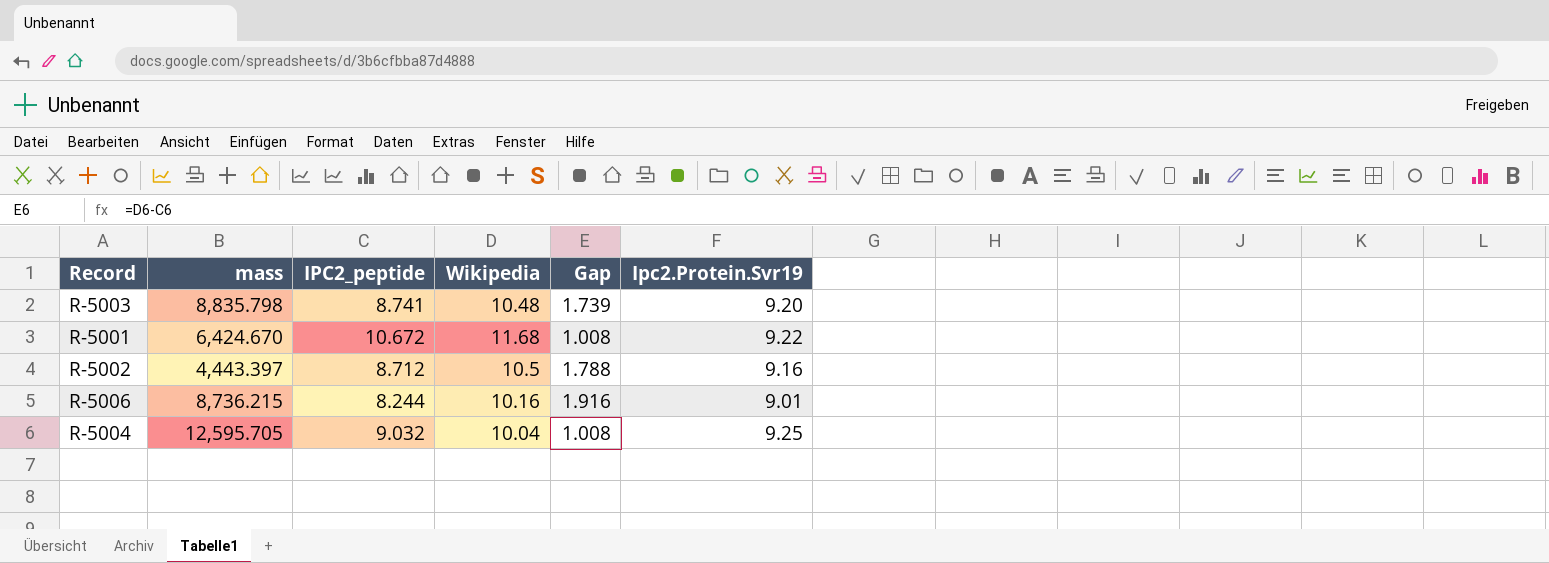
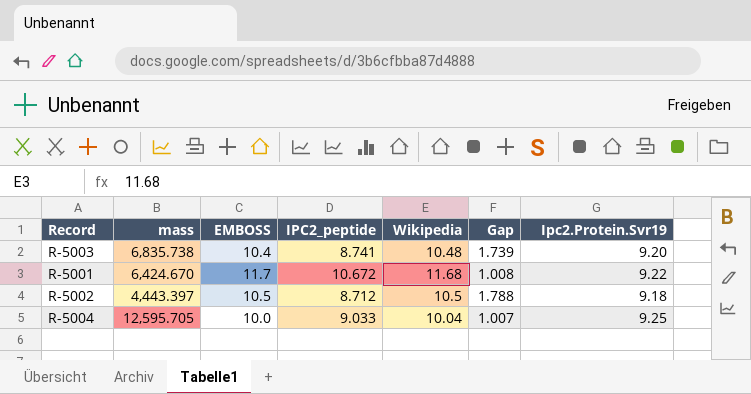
column EMBOSS | position: none -> 3
row R-5006: 8,736.215 | 8.244 | 10.16 | 1.916 | 9.01 -> none
R-5003 | mass: 8,835.798 -> 6,835.738
R-5002 | Ipc2.Protein.Svr19: 9.16 -> 9.18
R-5004 | IPC2_peptide: 9.032 -> 9.033
R-5004 | Gap: 1.008 -> 1.007

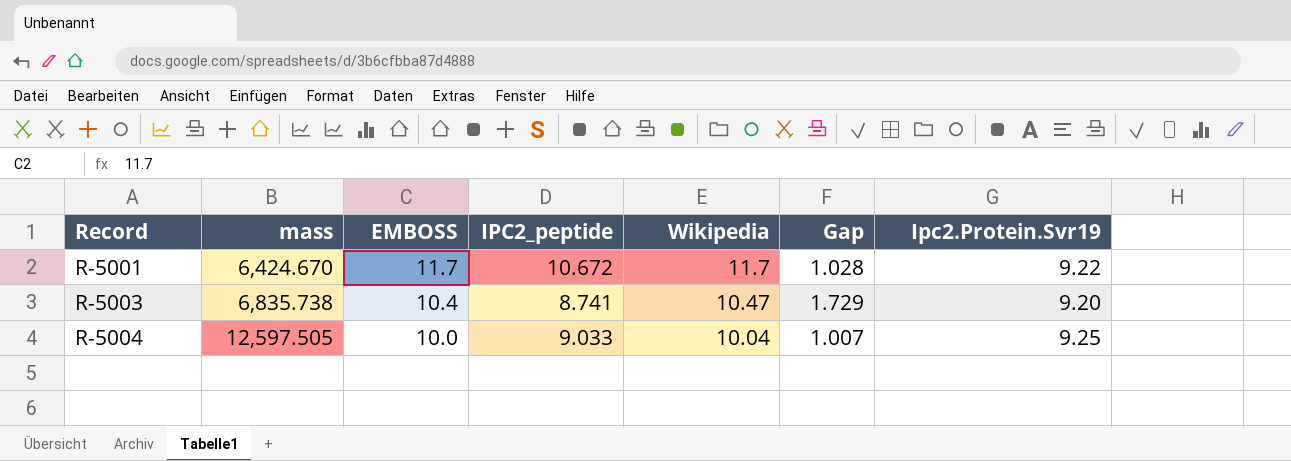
row order: none -> Record ascending
row R-5002: 4,443.397 | 10.5 | 8.712 | 10.5 | 1.788 | 9.18 -> none
R-5001 | Wikipedia: 11.68 -> 11.7
R-5001 | Gap: 1.008 -> 1.028
R-5003 | Wikipedia: 10.48 -> 10.47
R-5003 | Gap: 1.739 -> 1.729
R-5004 | mass: 12,595.705 -> 12,597.505

